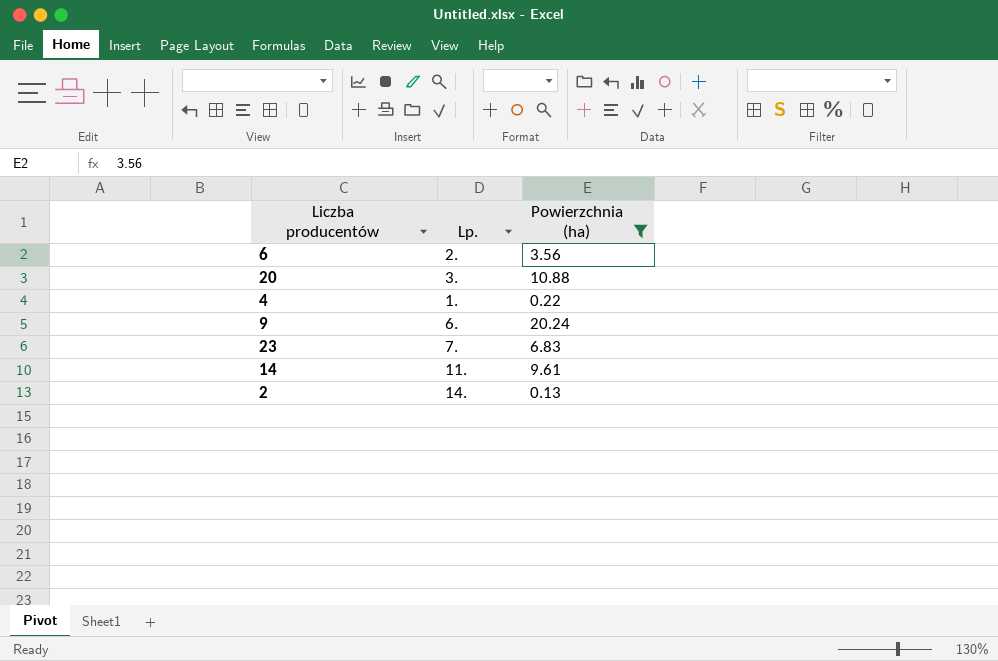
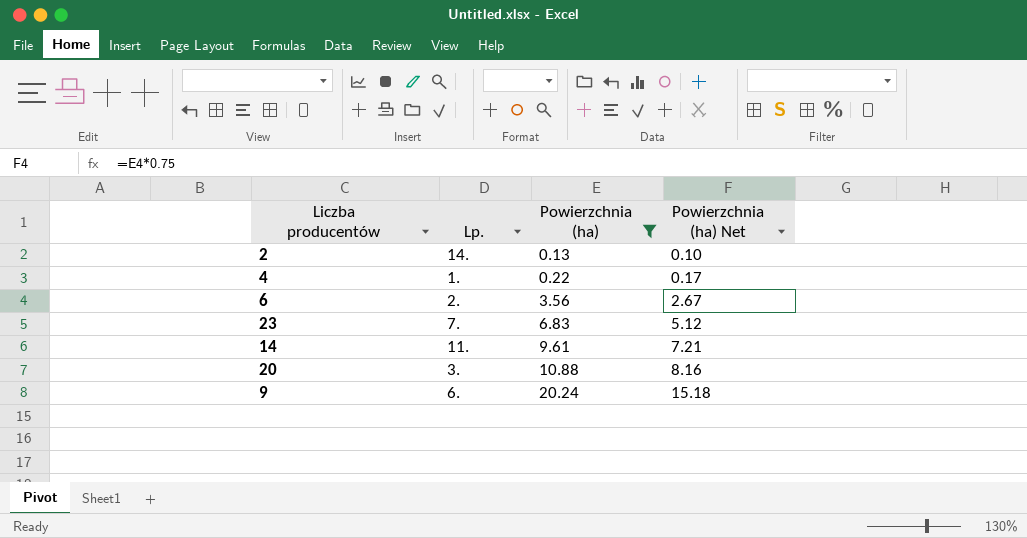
row order: none -> Powierzchnia (ha) ascending
column Powierzchnia (ha) Net | formula: none -> [Powierzchnia (ha)] * 0.75

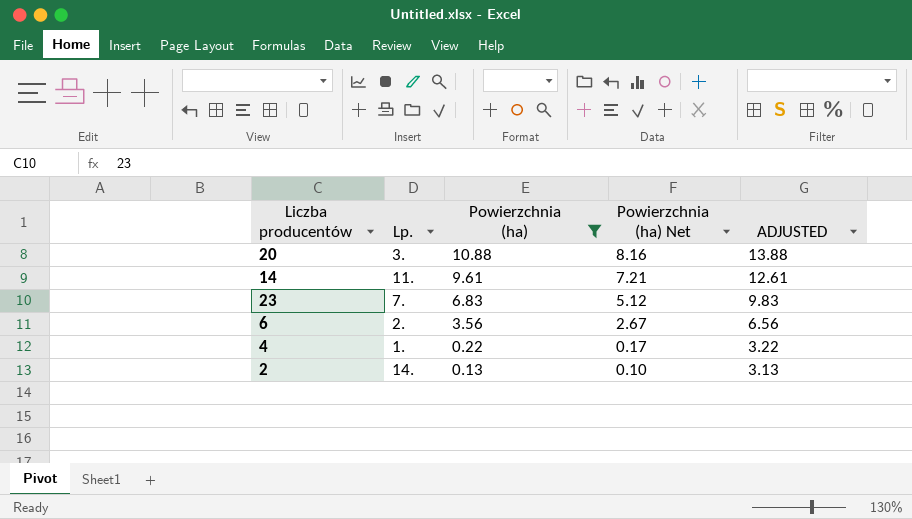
row order: Powierzchnia (ha) ascending -> Powierzchnia (ha) descending
column ADJUSTED | formula: none -> [Powierzchnia (ha)] + 3
row 9: 6. | 20.24 | 15.18 -> none

